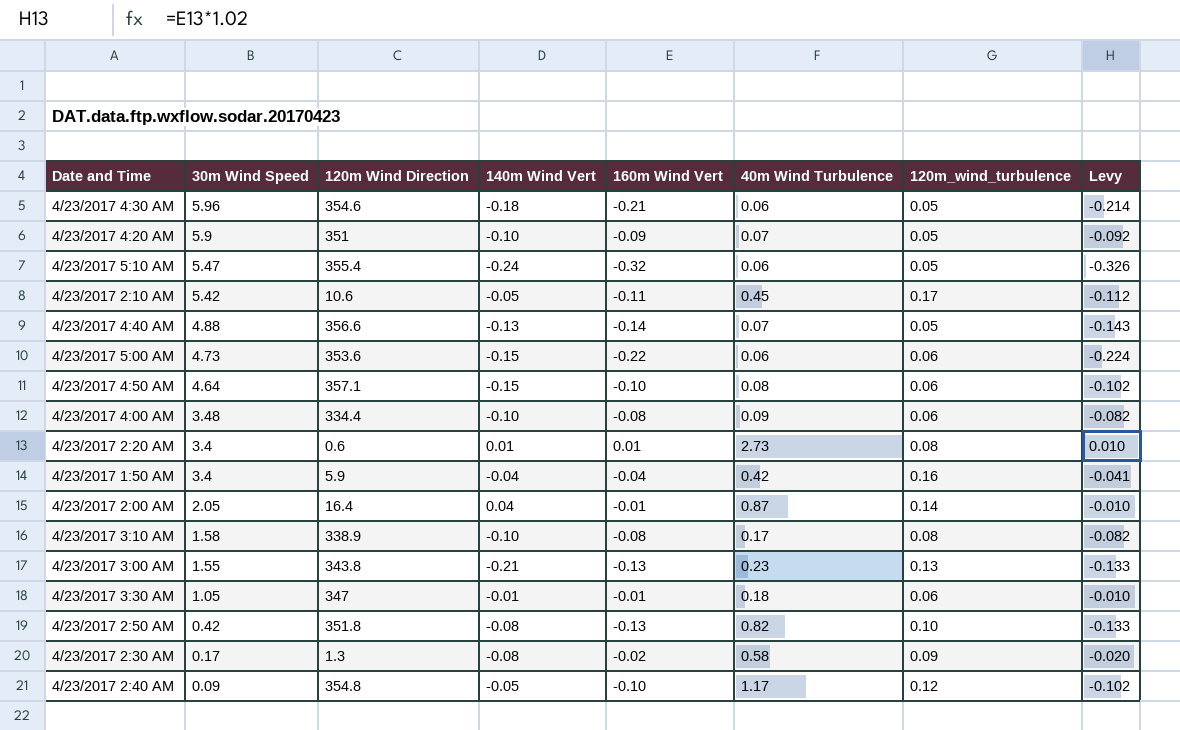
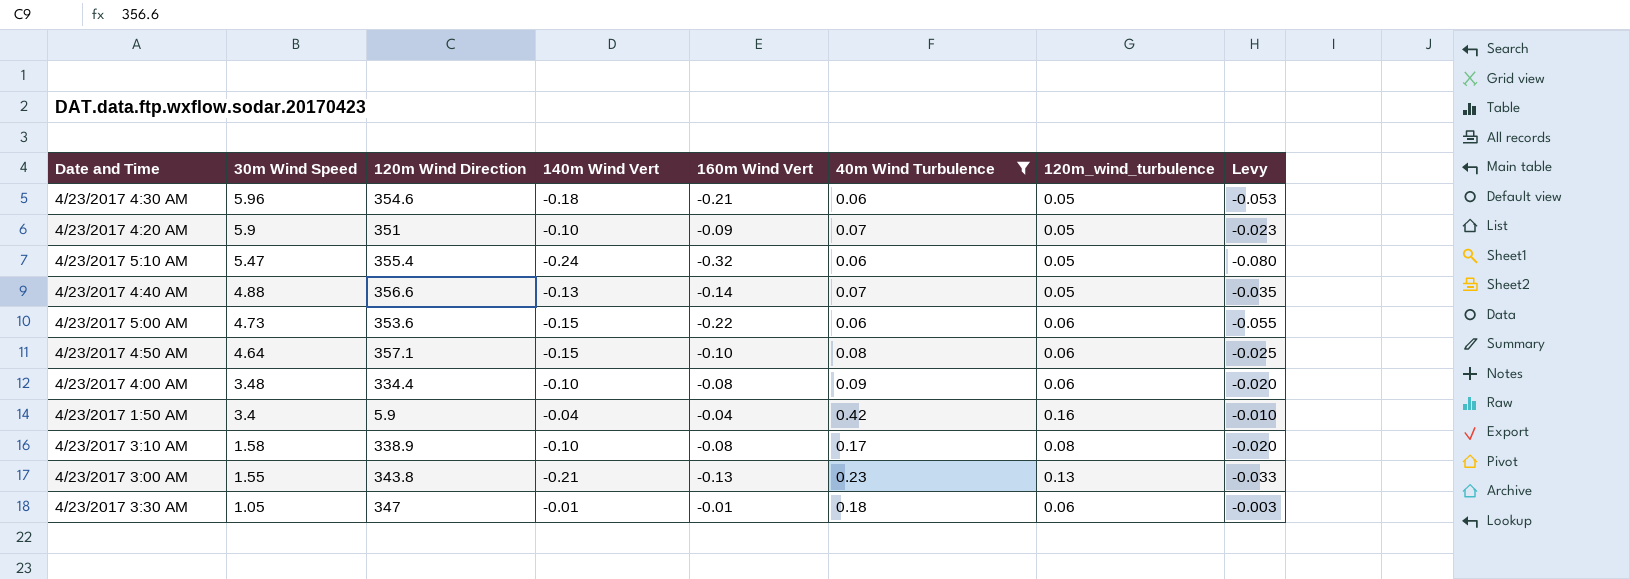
filter: none -> 40m Wind Turbulence <= 0.42
column Levy | formula: [160m Wind Vert] * 1.02 -> [160m Wind Vert] * 0.25

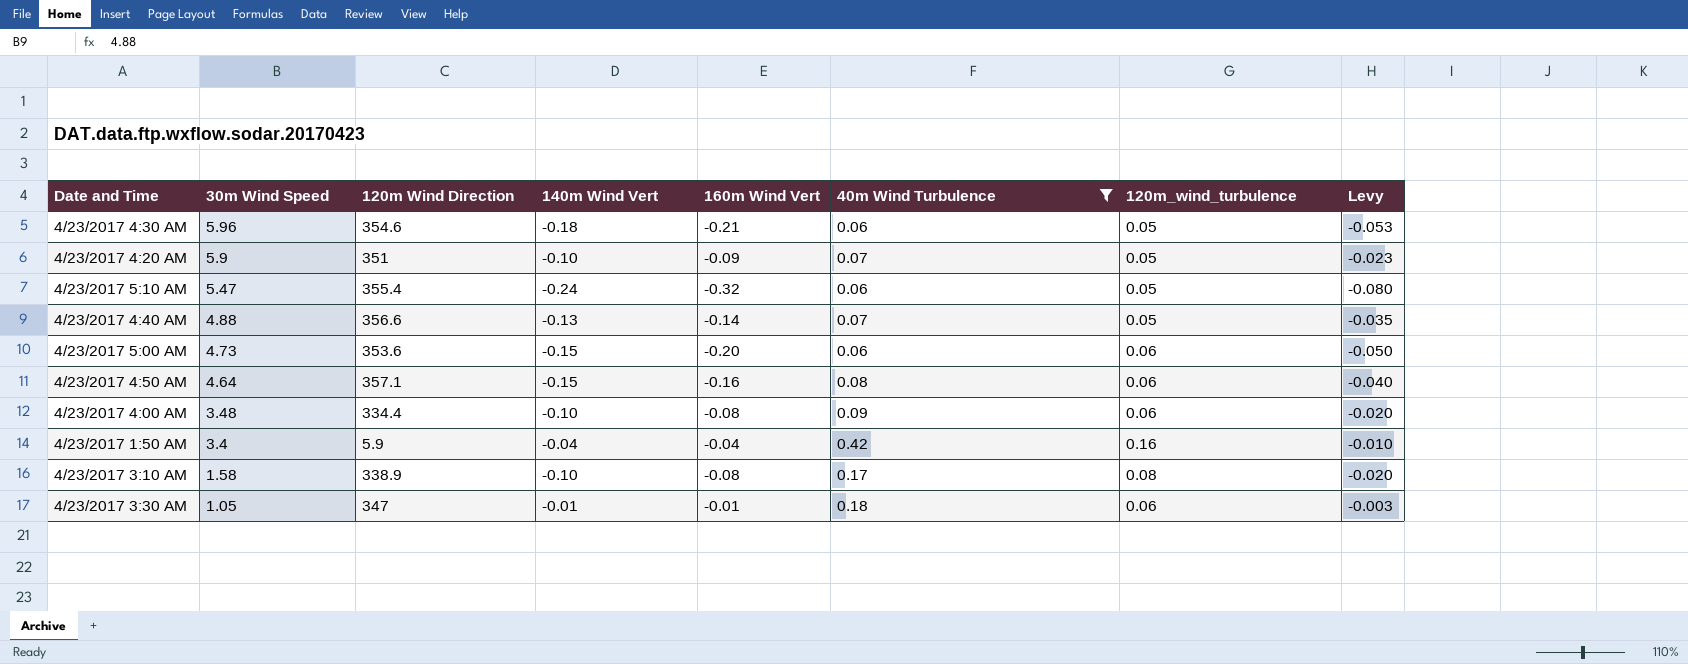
row 4/23/2017 3:00 AM: 1.55 | 343.8 | -0.21 | -0.13 | 0.23 | 0.13 | -0.033 -> none
4/23/2017 5:00 AM | 160m Wind Vert: -0.22 -> -0.20
4/23/2017 5:00 AM | Levy: -0.055 -> -0.050
4/23/2017 4:50 AM | 160m Wind Vert: -0.10 -> -0.16
4/23/2017 4:50 AM | Levy: -0.025 -> -0.040

